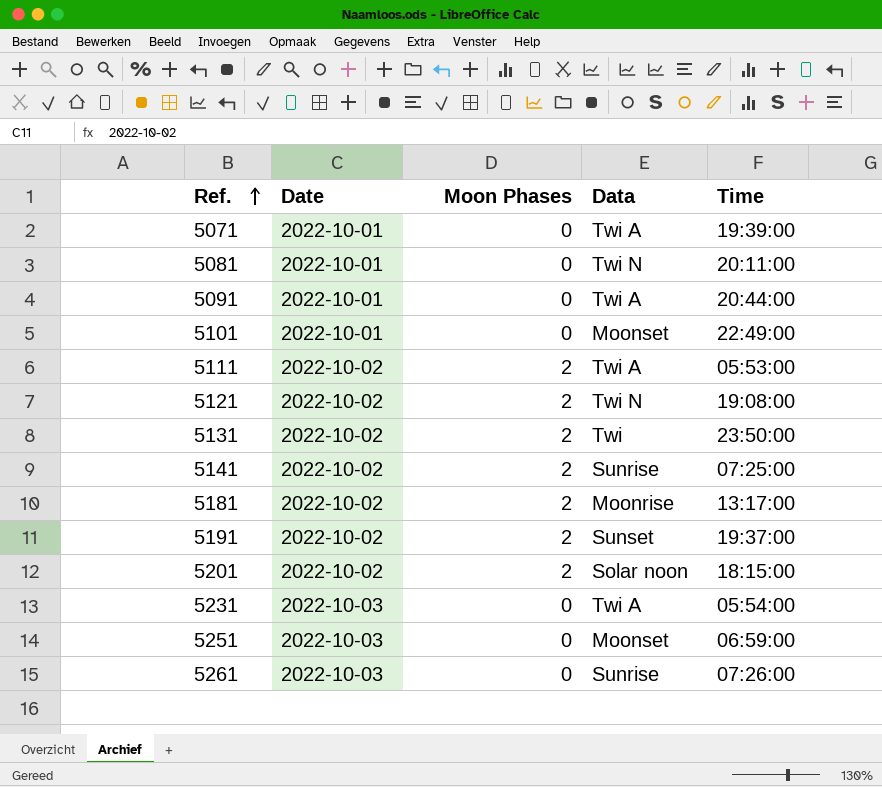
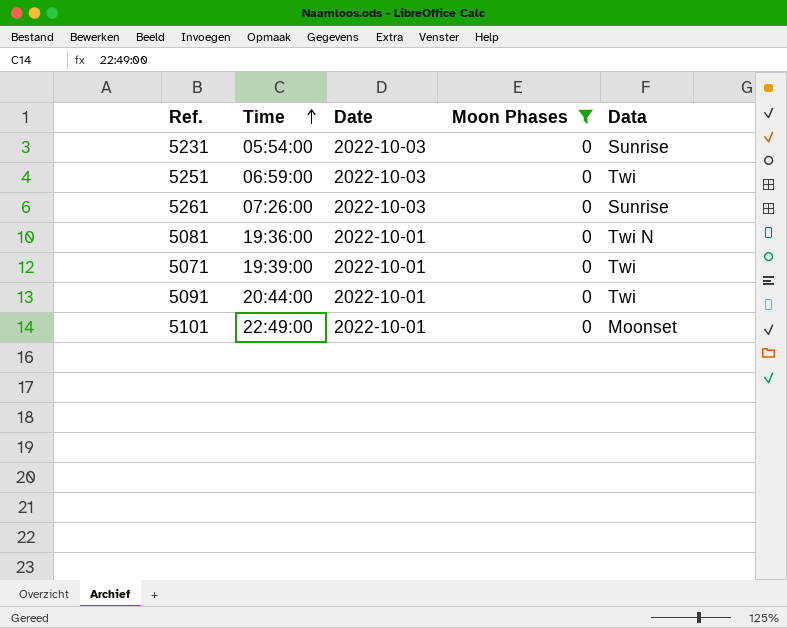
filter: none -> Moon Phases = 0
row order: Ref. ascending -> Time ascending
column Time | position: 5 -> 2
5231 | Data: Twi A -> Sunrise
5251 | Data: Moonset -> Twi
5081 | Time: 20:11:00 -> 19:36:00
5071 | Data: Twi A -> Twi
5091 | Data: Twi A -> Twi

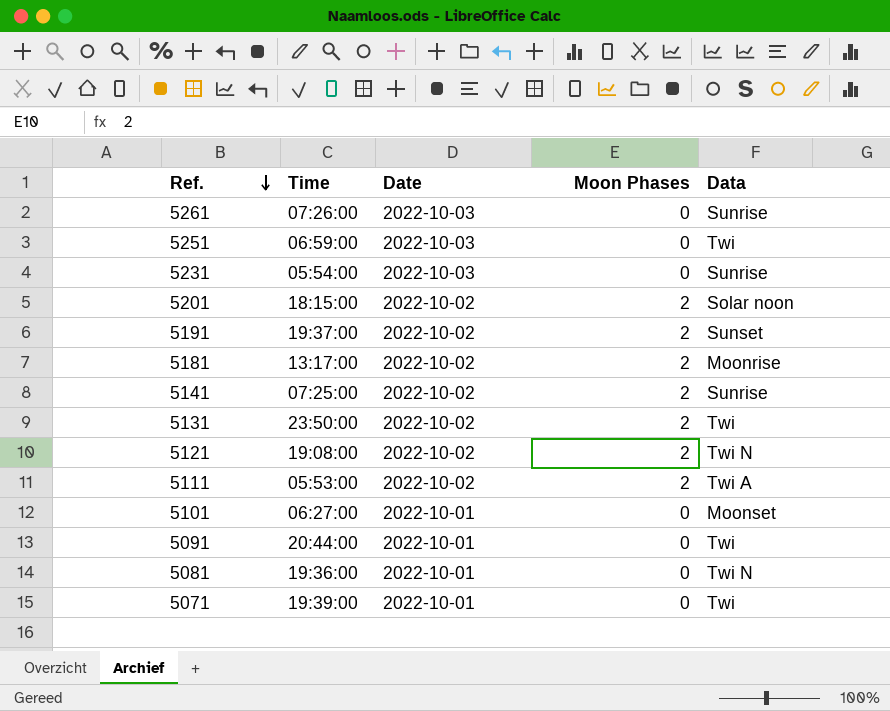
filter: Moon Phases = 0 -> none
row order: Time ascending -> Ref. descending
5101 | Time: 22:49:00 -> 06:27:00

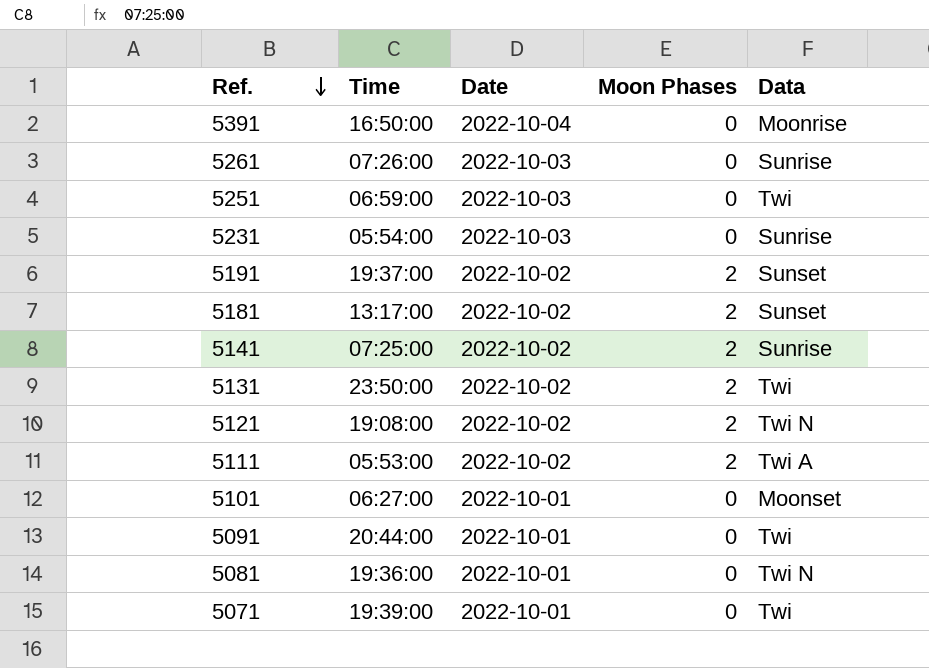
row 5201: 18:15:00 | 2022-10-02 | 2 | Solar noon -> none
row 5391: none -> 16:50:00 | 2022-10-04 | 0 | Moonrise
5181 | Data: Moonrise -> Sunset

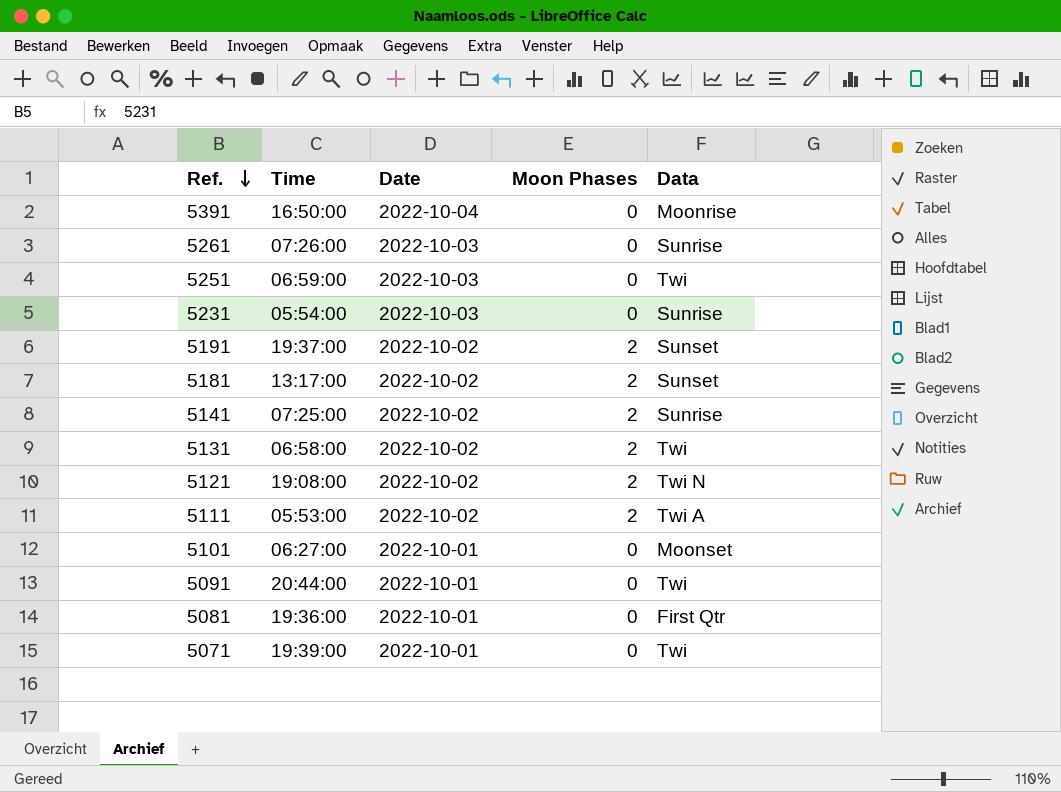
5131 | Time: 23:50:00 -> 06:58:00
5081 | Data: Twi N -> First Qtr

